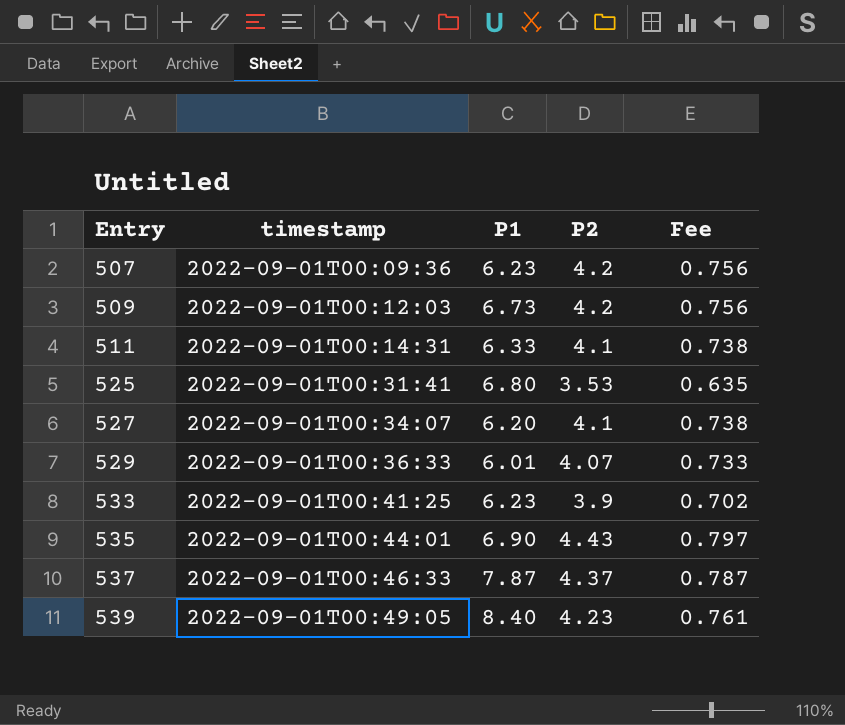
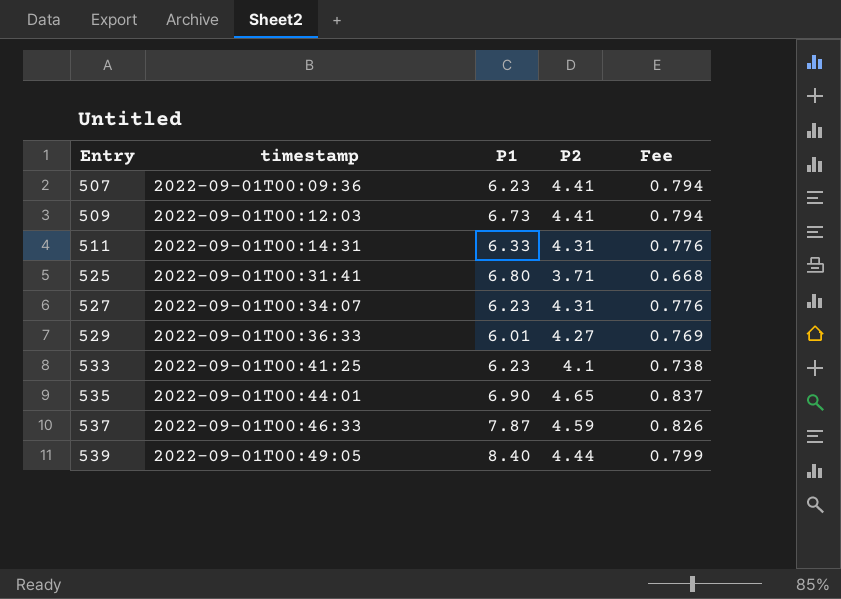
507 | P2: 4.2 -> 4.41
507 | Fee: 0.756 -> 0.794
509 | P2: 4.2 -> 4.41
509 | Fee: 0.756 -> 0.794
511 | P2: 4.1 -> 4.31
511 | Fee: 0.738 -> 0.776
525 | P2: 3.53 -> 3.71
525 | Fee: 0.635 -> 0.668
527 | P1: 6.20 -> 6.23
527 | P2: 4.1 -> 4.31
527 | Fee: 0.738 -> 0.776
529 | P2: 4.07 -> 4.27
529 | Fee: 0.733 -> 0.769
533 | P2: 3.9 -> 4.1
533 | Fee: 0.702 -> 0.738
535 | P2: 4.43 -> 4.65
535 | Fee: 0.797 -> 0.837
537 | P2: 4.37 -> 4.59
537 | Fee: 0.787 -> 0.826
539 | P2: 4.23 -> 4.44
539 | Fee: 0.761 -> 0.799

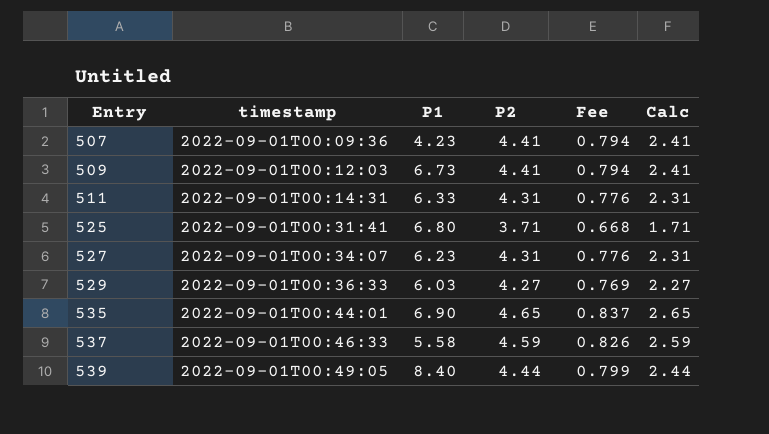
column Calc | formula: none -> [P2] - 2
row 533: 2022-09-01T00:41:25 | 6.23 | 4.1 | 0.738 -> none
507 | P1: 6.23 -> 4.23
529 | P1: 6.01 -> 6.03
537 | P1: 7.87 -> 5.58

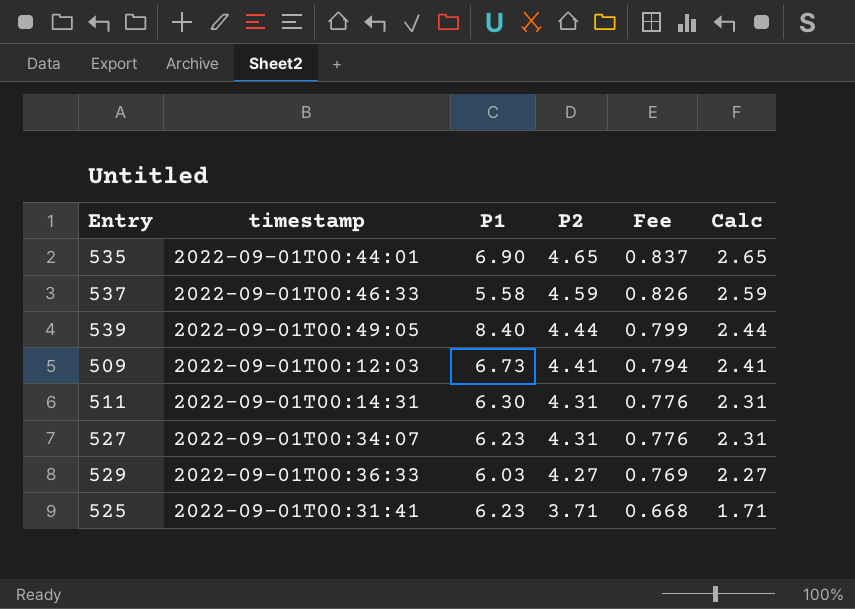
row order: Entry ascending -> P2 descending
row 507: 2022-09-01T00:09:36 | 4.23 | 4.41 | 0.794 | 2.41 -> none
511 | P1: 6.33 -> 6.30
525 | P1: 6.80 -> 6.23

